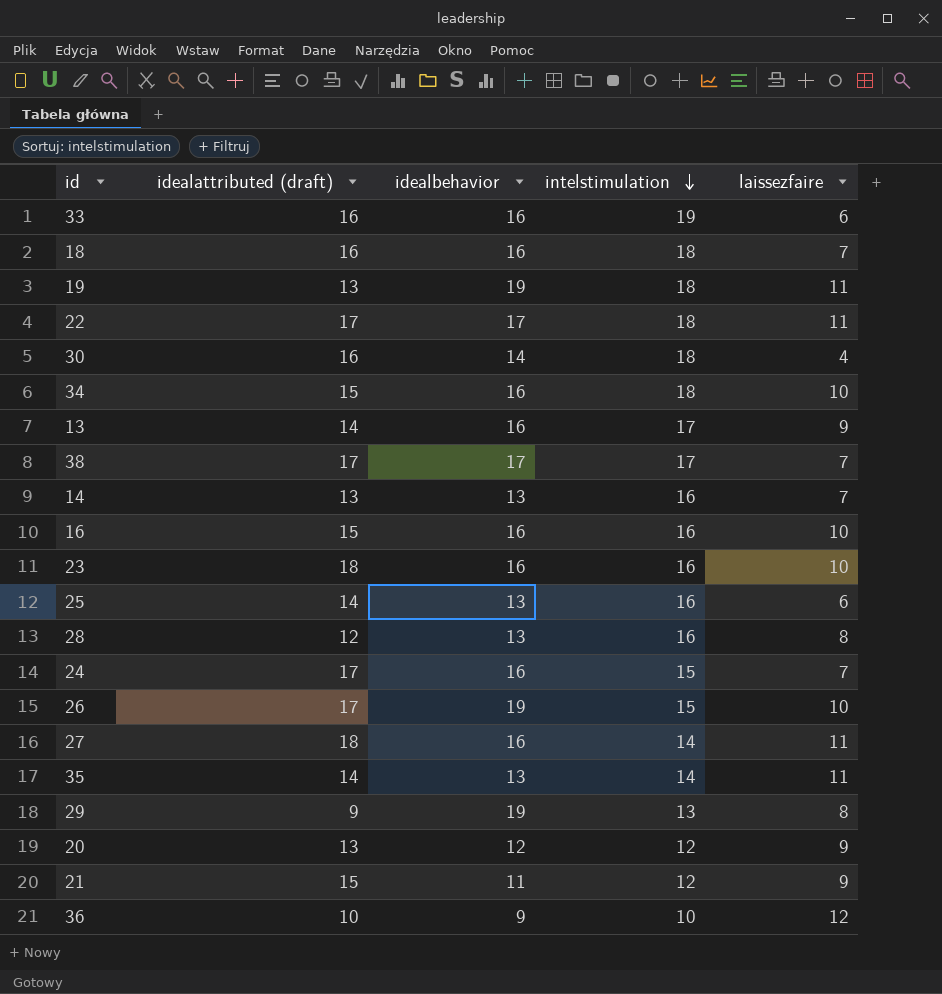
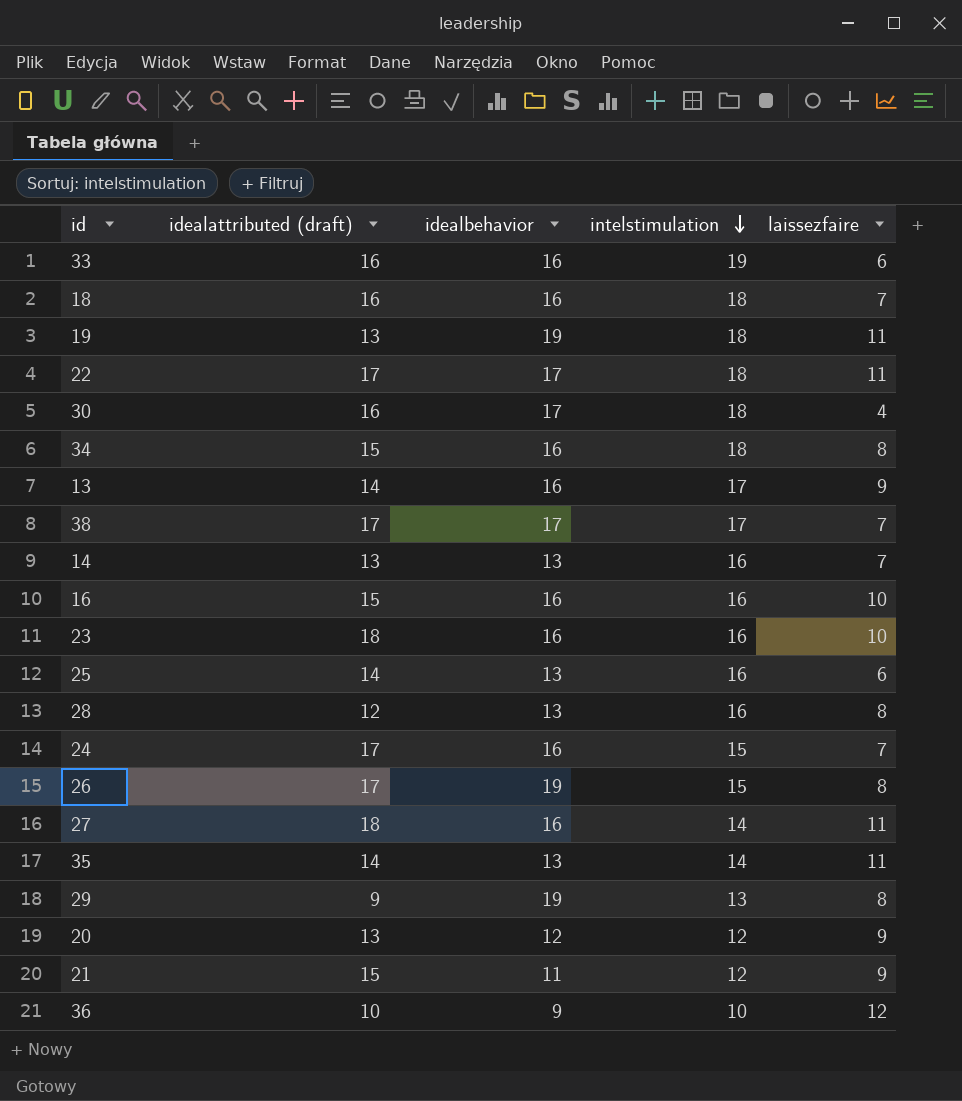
30 | idealbehavior: 14 -> 17
34 | laissezfaire: 10 -> 8
26 | laissezfaire: 10 -> 8

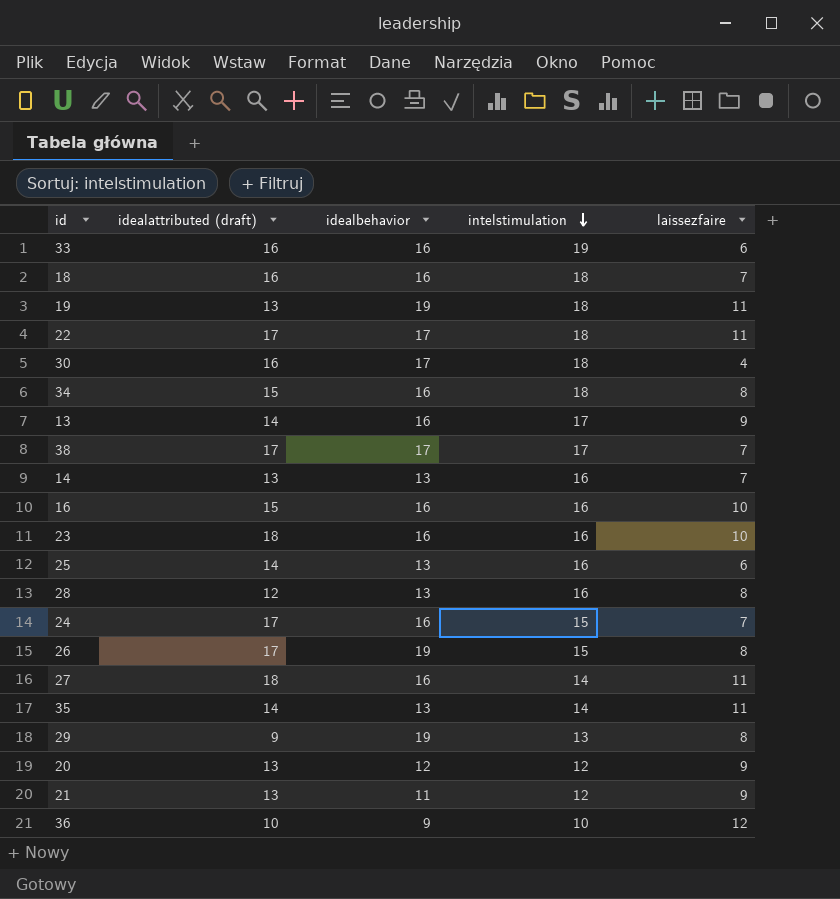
21 | idealattributed (draft): 15 -> 13

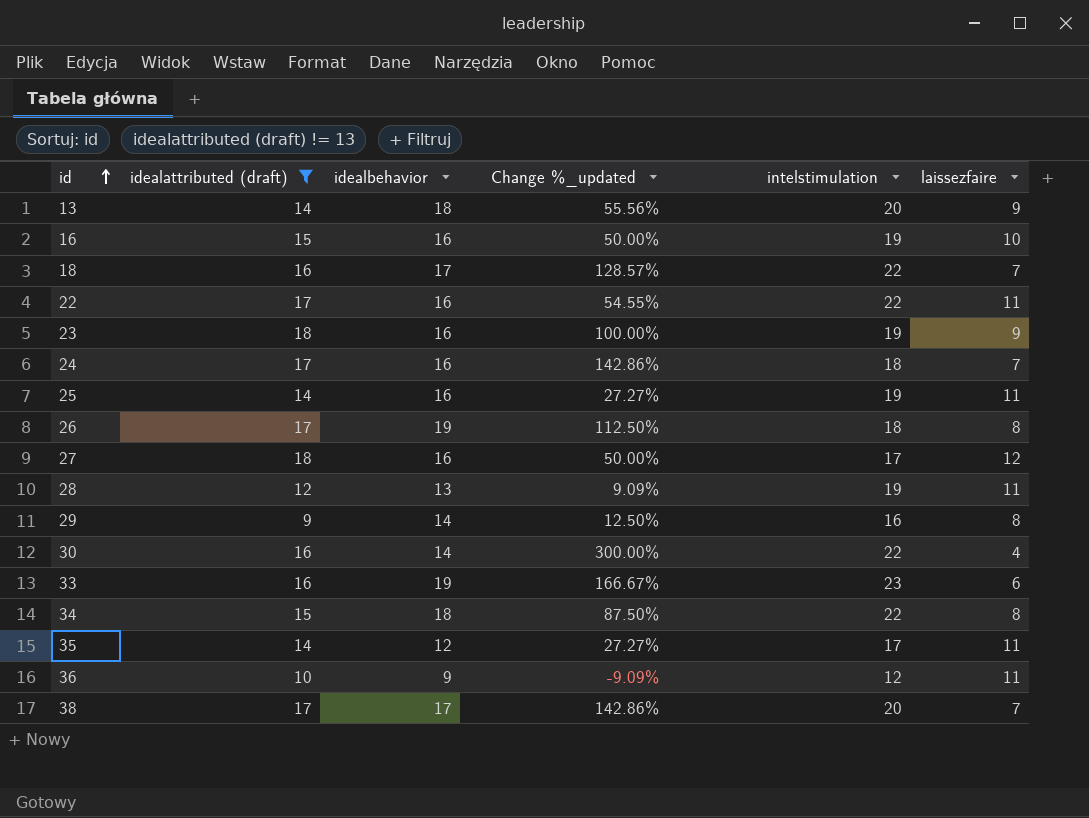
filter: none -> idealattributed (draft) != 13
row order: intelstimulation descending -> id ascending
column Change %_updated | formula: none -> ([idealattributed (draft)] - [laissezfaire]) / [laissezfaire]
13 | idealbehavior: 16 -> 18
13 | intelstimulation: 17 -> 20
16 | intelstimulation: 16 -> 19
18 | idealbehavior: 16 -> 17
18 | intelstimulation: 18 -> 22
22 | idealbehavior: 17 -> 16
22 | intelstimulation: 18 -> 22
23 | intelstimulation: 16 -> 19
23 | laissezfaire: 10 -> 9
24 | intelstimulation: 15 -> 18
25 | idealbehavior: 13 -> 16
25 | intelstimulation: 16 -> 19
25 | laissezfaire: 6 -> 11
26 | intelstimulation: 15 -> 18
27 | intelstimulation: 14 -> 17
27 | laissezfaire: 11 -> 12
28 | intelstimulation: 16 -> 19
28 | laissezfaire: 8 -> 11
29 | idealbehavior: 19 -> 14
29 | intelstimulation: 13 -> 16
30 | idealbehavior: 17 -> 14
30 | intelstimulation: 18 -> 22
33 | idealbehavior: 16 -> 19
33 | intelstimulation: 19 -> 23
34 | idealbehavior: 16 -> 18
34 | intelstimulation: 18 -> 22
35 | idealbehavior: 13 -> 12
35 | intelstimulation: 14 -> 17
36 | intelstimulation: 10 -> 12
36 | laissezfaire: 12 -> 11
38 | intelstimulation: 17 -> 20

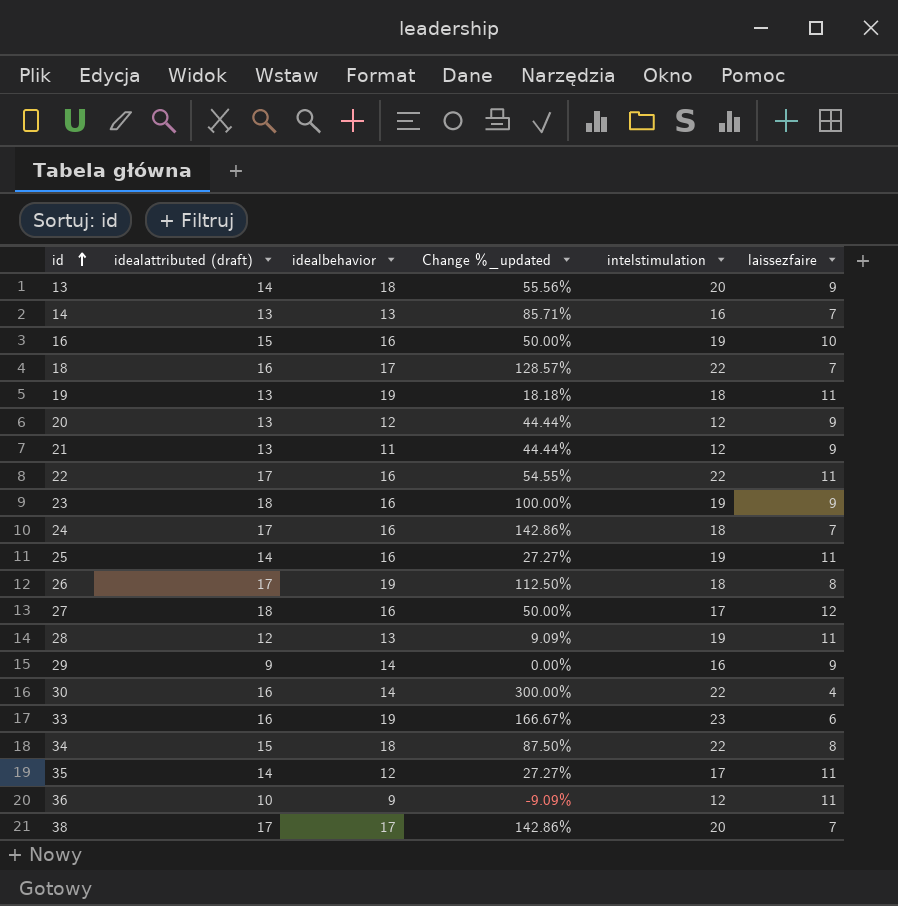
filter: idealattributed (draft) != 13 -> none
29 | Change %_updated: 12.50% -> 0.00%
29 | laissezfaire: 8 -> 9

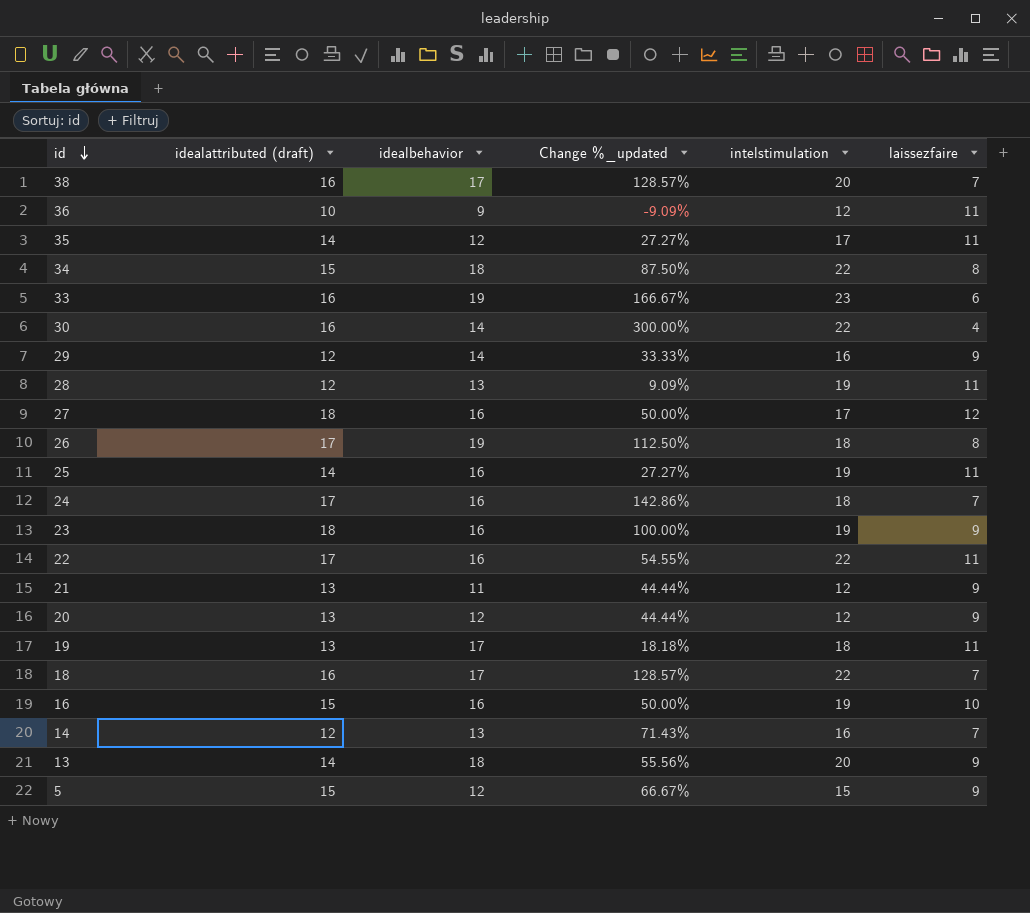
row order: id ascending -> id descending
38 | idealattributed (draft): 17 -> 16
38 | Change %_updated: 142.86% -> 128.57%
29 | idealattributed (draft): 9 -> 12
29 | Change %_updated: 0.00% -> 33.33%
19 | idealbehavior: 19 -> 17
14 | idealattributed (draft): 13 -> 12
14 | Change %_updated: 85.71% -> 71.43%
row 5: none -> 15 | 12 | 66.67% | 15 | 9

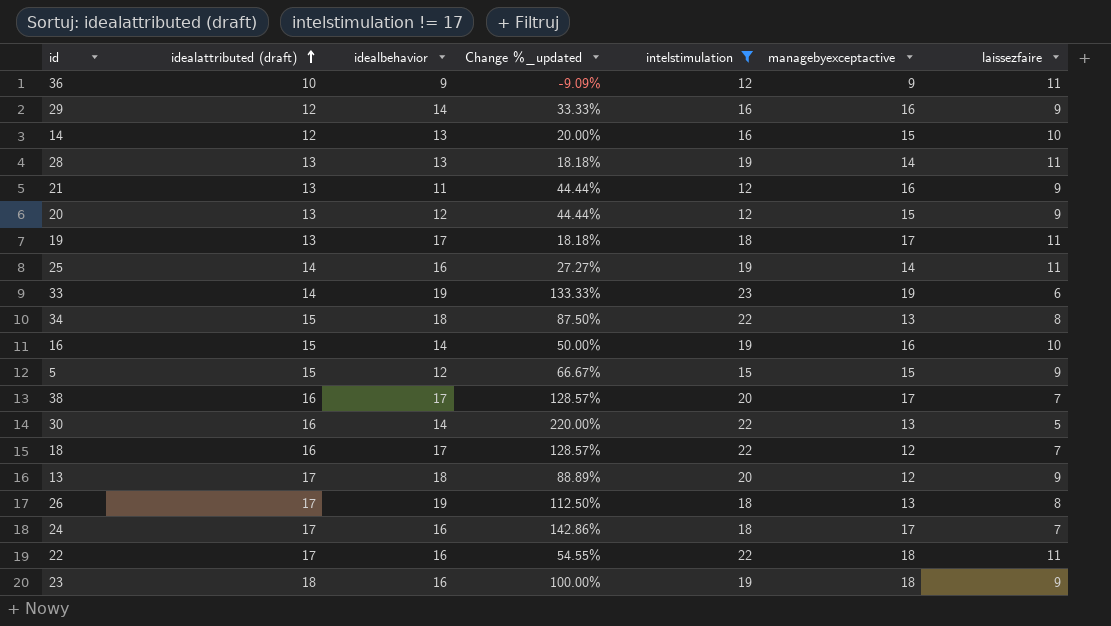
filter: none -> intelstimulation != 17
row order: id descending -> idealattributed (draft) ascending
column managebyexceptactive | position: none -> 6
14 | Change %_updated: 71.43% -> 20.00%
14 | laissezfaire: 7 -> 10
28 | idealattributed (draft): 12 -> 13
28 | Change %_updated: 9.09% -> 18.18%
33 | idealattributed (draft): 16 -> 14
33 | Change %_updated: 166.67% -> 133.33%
16 | idealbehavior: 16 -> 14
30 | Change %_updated: 300.00% -> 220.00%
30 | laissezfaire: 4 -> 5
13 | idealattributed (draft): 14 -> 17
13 | Change %_updated: 55.56% -> 88.89%

